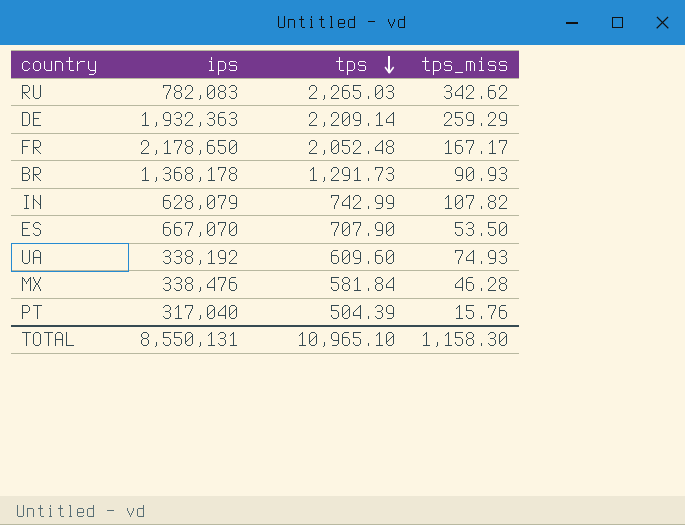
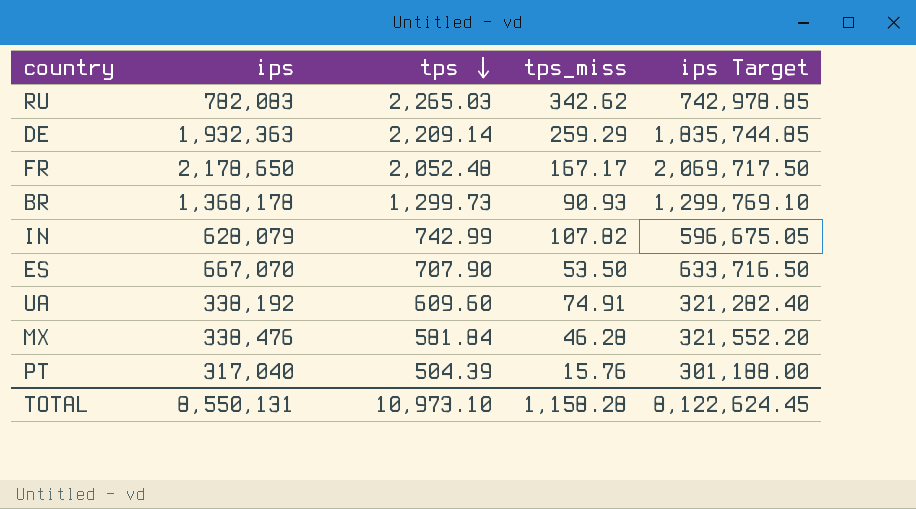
column ips Target | formula: none -> [ips] * 0.95
BR | tps: 1,291.73 -> 1,299.73
UA | tps_miss: 74.93 -> 74.91
TOTAL | tps: 10,965.10 -> 10,973.10
TOTAL | tps_miss: 1,158.30 -> 1,158.28

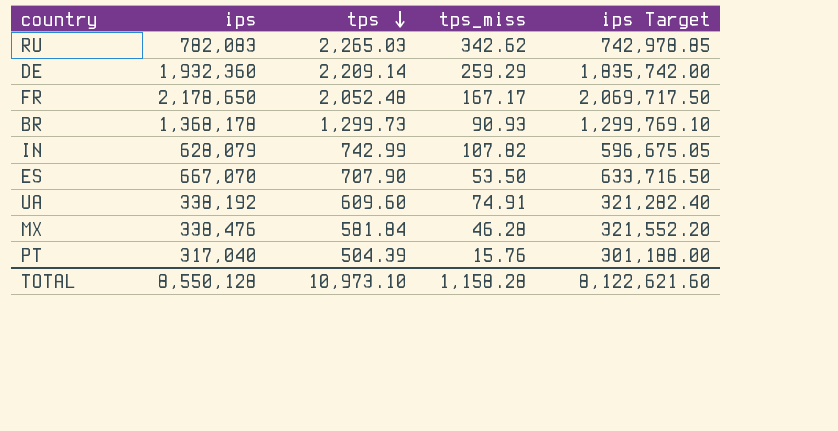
DE | ips: 1,932,363 -> 1,932,360
DE | ips Target: 1,835,744.85 -> 1,835,742.00
TOTAL | ips: 8,550,131 -> 8,550,128
TOTAL | ips Target: 8,122,624.45 -> 8,122,621.60

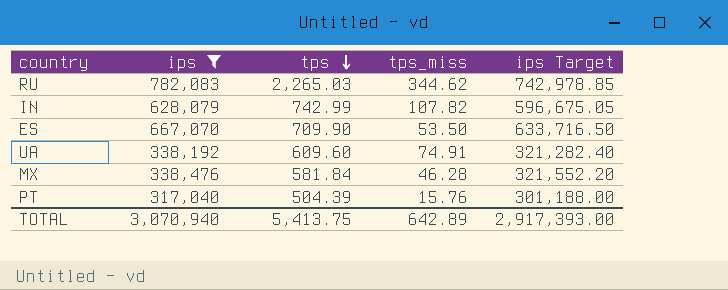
filter: none -> ips <= 782,083
RU | tps_miss: 342.62 -> 344.62
ES | tps: 707.90 -> 709.90
TOTAL | ips: 8,550,128 -> 3,070,940
TOTAL | tps: 10,973.10 -> 5,413.75
TOTAL | tps_miss: 1,158.28 -> 642.89
TOTAL | ips Target: 8,122,621.60 -> 2,917,393.00

